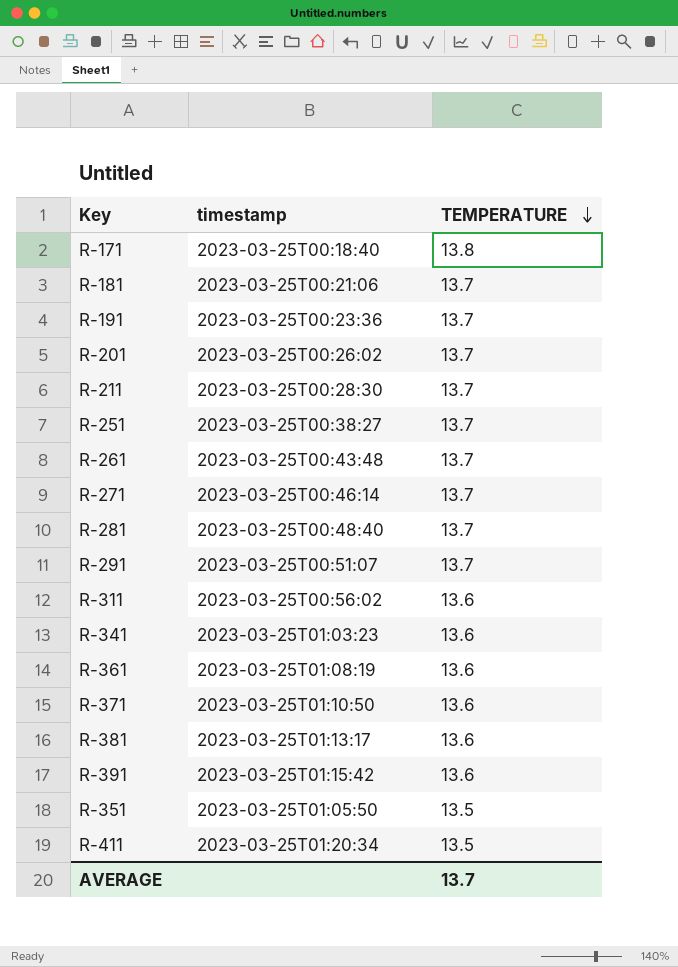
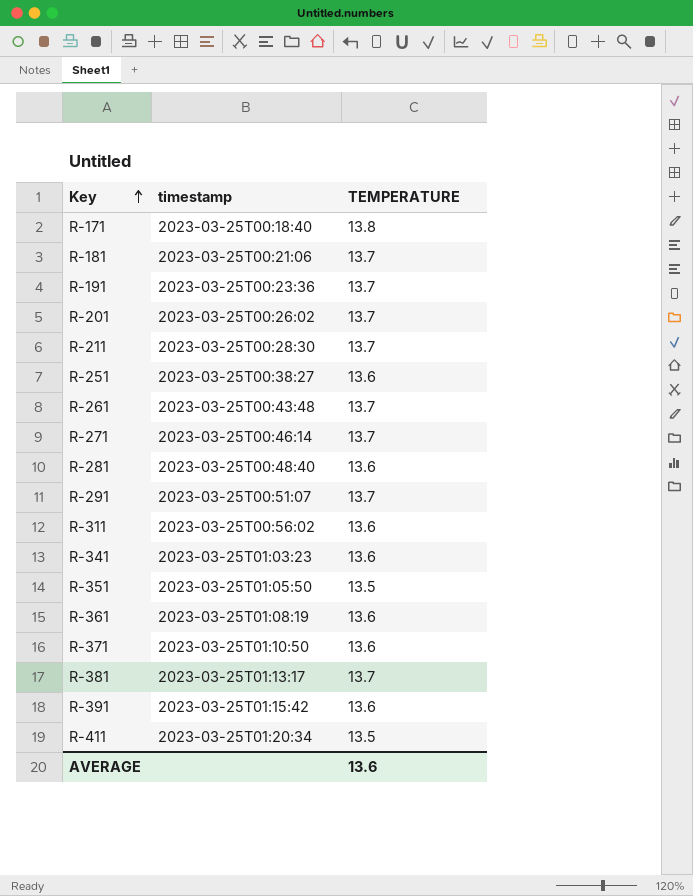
row order: TEMPERATURE descending -> Key ascending
R-251 | TEMPERATURE: 13.7 -> 13.6
R-281 | TEMPERATURE: 13.7 -> 13.6
R-381 | TEMPERATURE: 13.6 -> 13.7
AVERAGE | TEMPERATURE: 13.7 -> 13.6

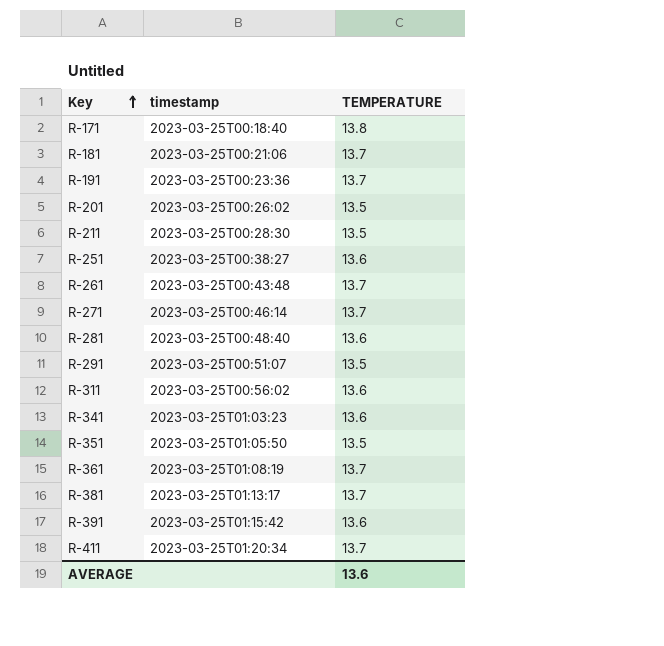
row R-371: 2023-03-25T01:10:50 | 13.6 -> none
R-201 | TEMPERATURE: 13.7 -> 13.5
R-211 | TEMPERATURE: 13.7 -> 13.5
R-291 | TEMPERATURE: 13.7 -> 13.5
R-361 | TEMPERATURE: 13.6 -> 13.7
R-411 | TEMPERATURE: 13.5 -> 13.7

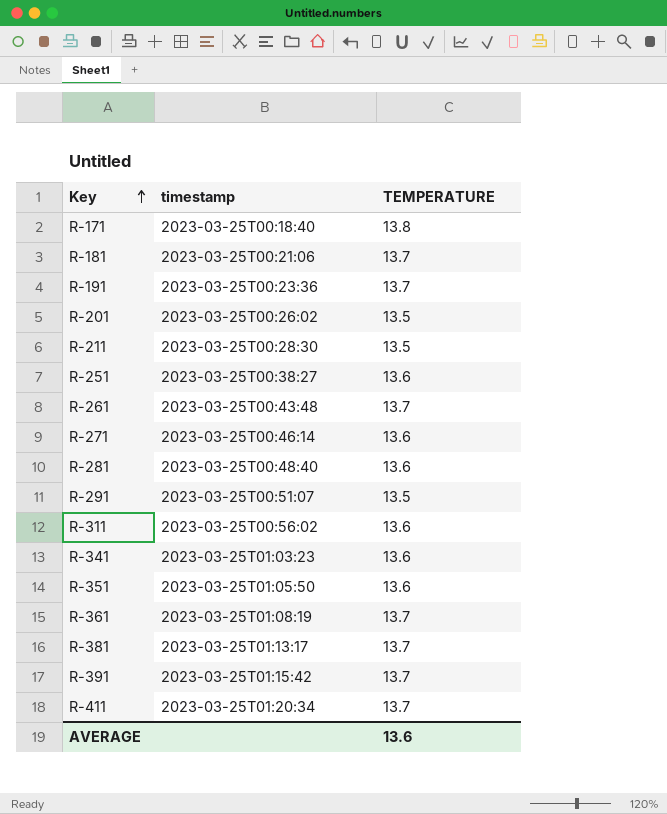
R-271 | TEMPERATURE: 13.7 -> 13.6
R-351 | TEMPERATURE: 13.5 -> 13.6
R-391 | TEMPERATURE: 13.6 -> 13.7

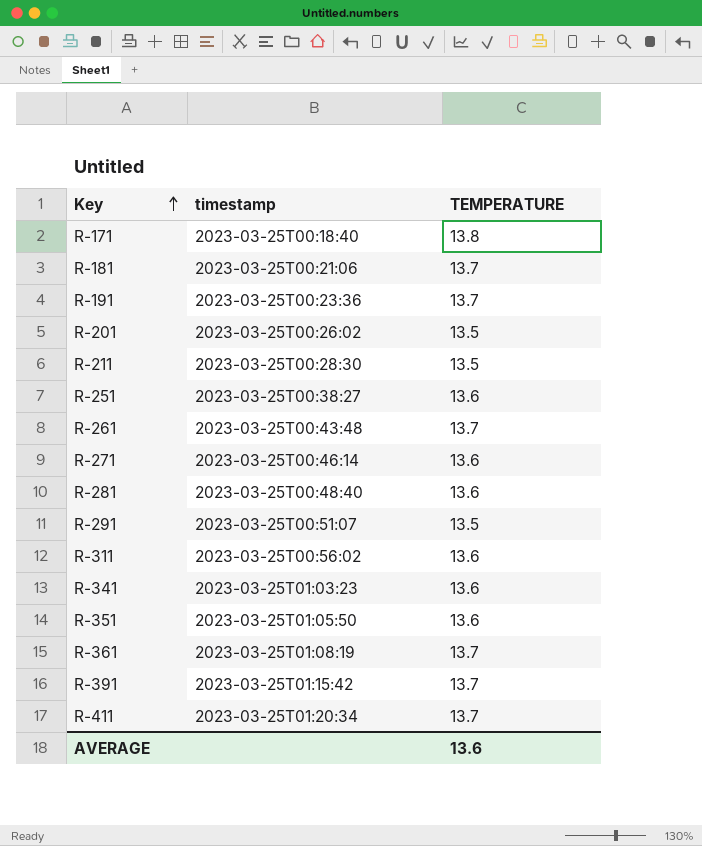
row R-381: 2023-03-25T01:13:17 | 13.7 -> none

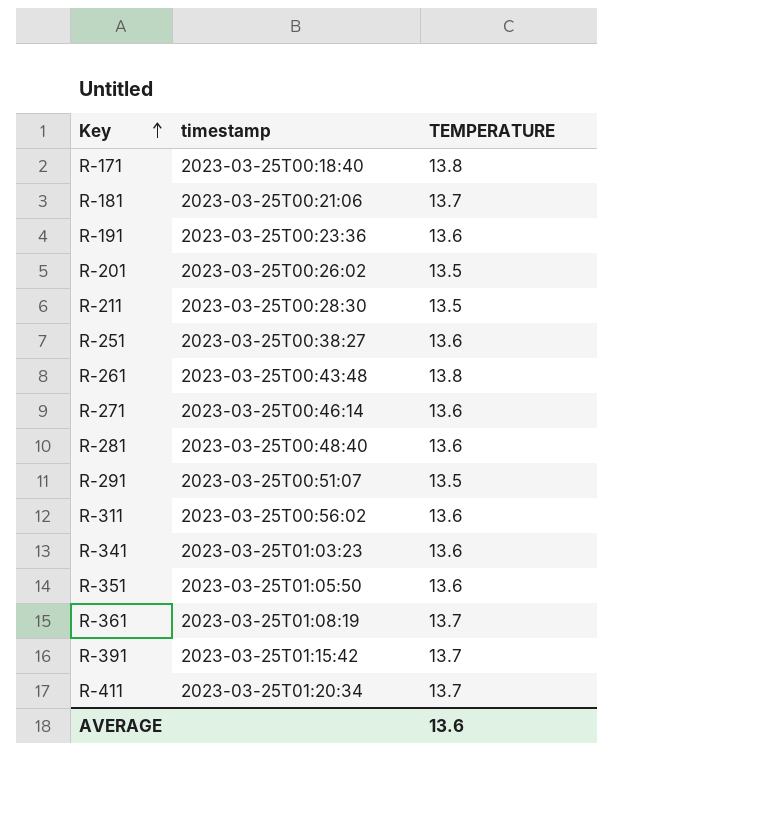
R-191 | TEMPERATURE: 13.7 -> 13.6
R-261 | TEMPERATURE: 13.7 -> 13.8

